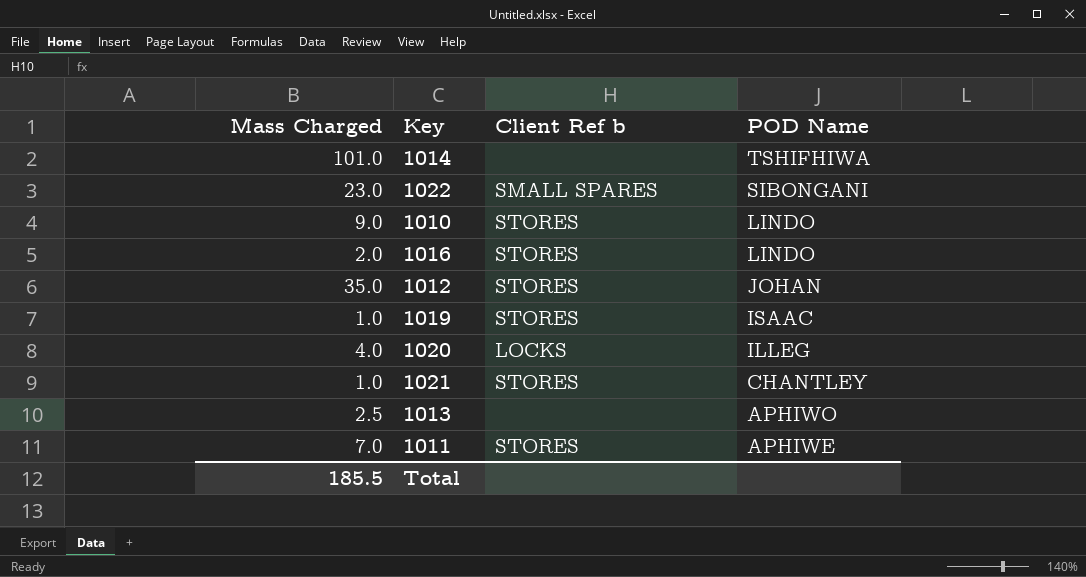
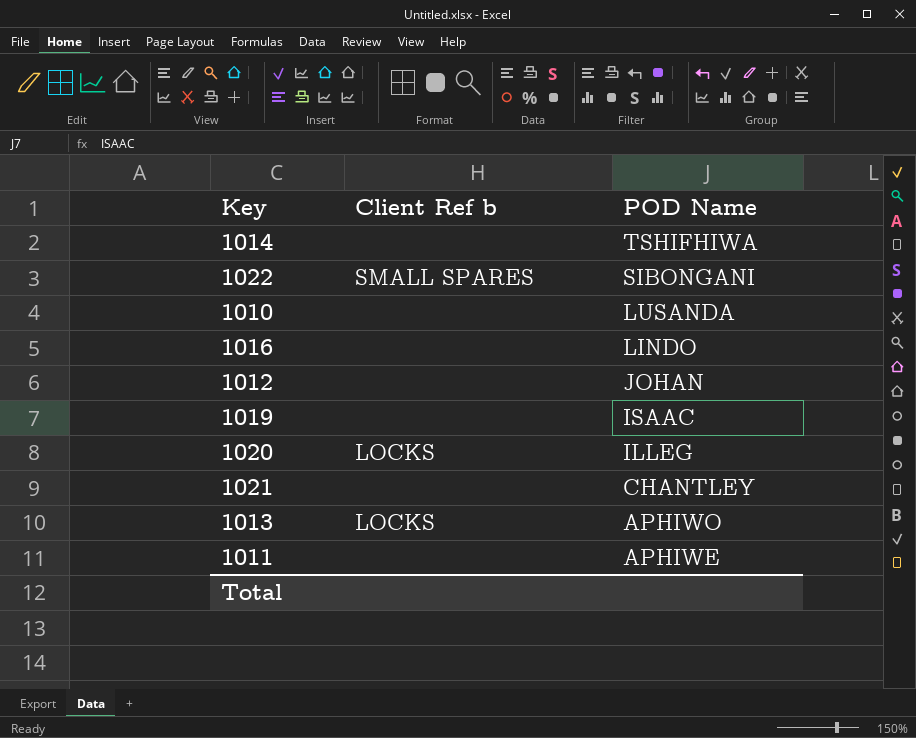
column Mass Charged | position: 1 -> none
1010 | Client Ref b: STORES -> none
1010 | POD Name: LINDO -> LUSANDA
1016 | Client Ref b: STORES -> none
1012 | Client Ref b: STORES -> none
1019 | Client Ref b: STORES -> none
1021 | Client Ref b: STORES -> none
1013 | Client Ref b: none -> LOCKS
1011 | Client Ref b: STORES -> none

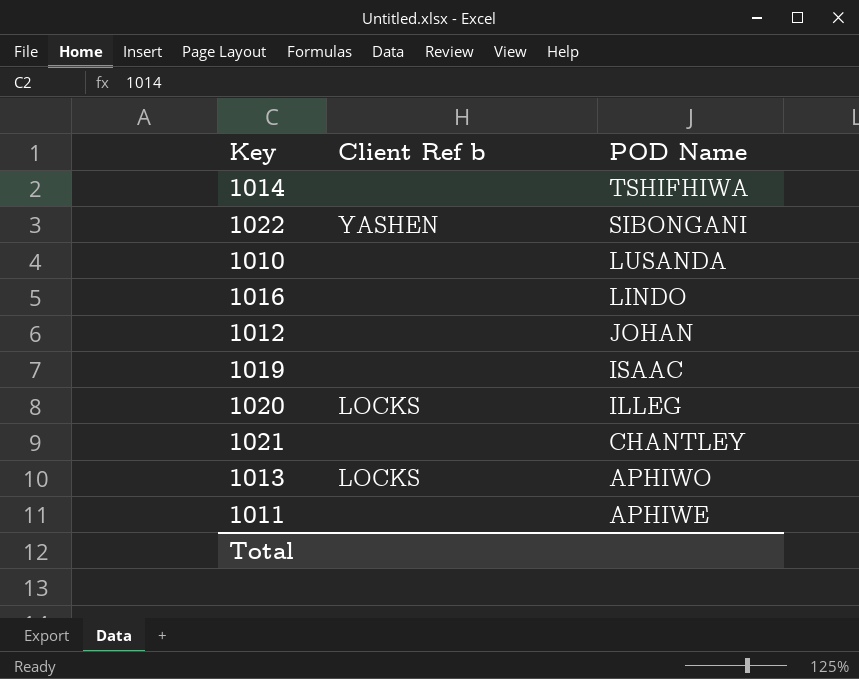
1022 | Client Ref b: SMALL SPARES -> YASHEN

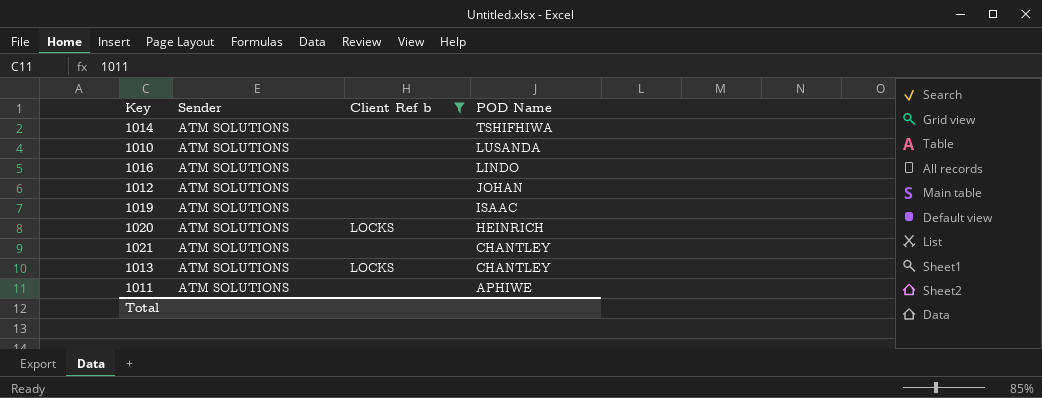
filter: none -> Client Ref b != YASHEN
column Sender | position: none -> 2
1020 | POD Name: ILLEG -> HEINRICH
1013 | POD Name: APHIWO -> CHANTLEY

